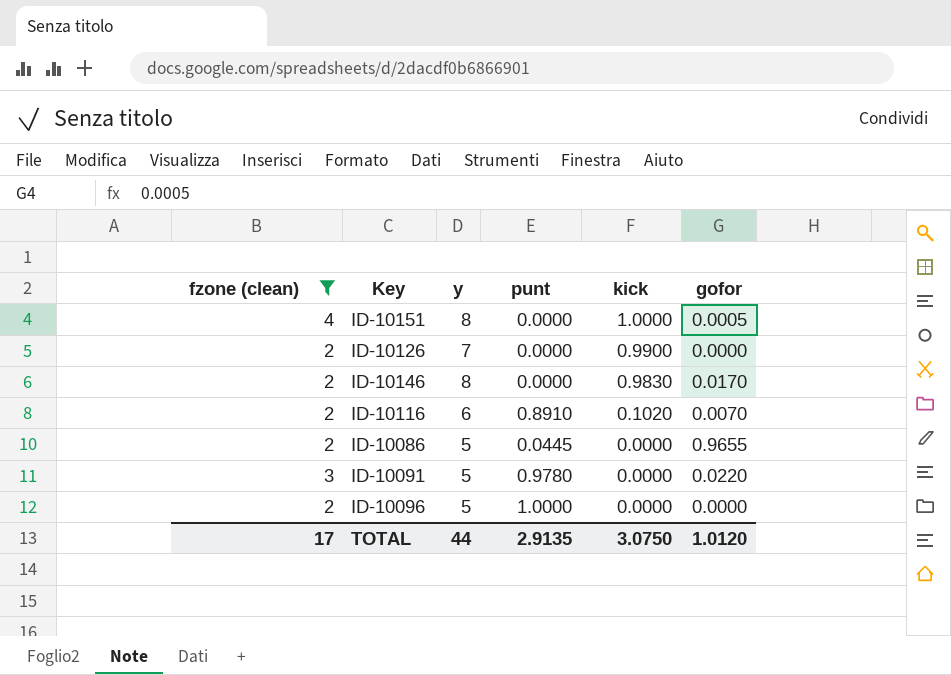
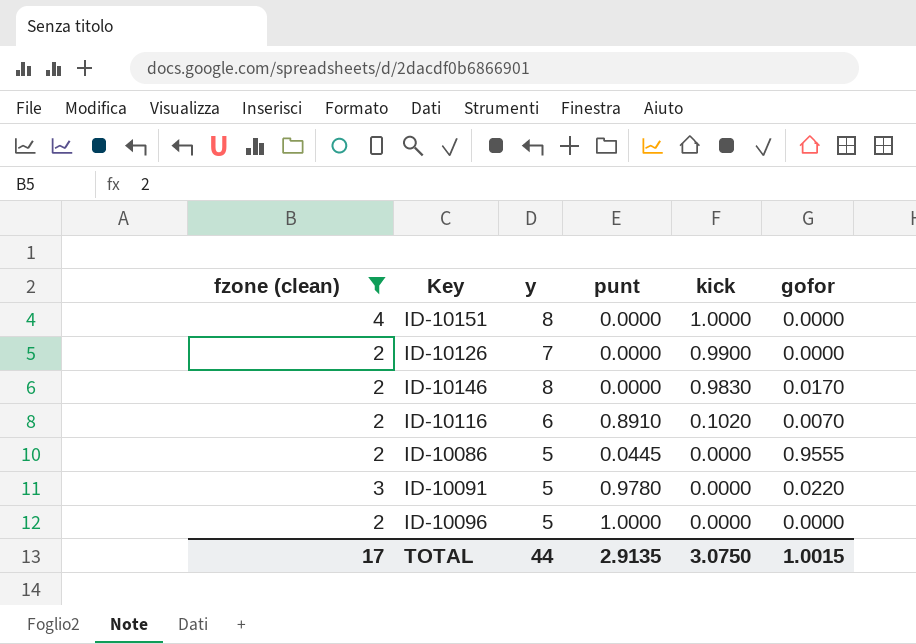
ID-10151 | gofor: 0.0005 -> 0.0000
ID-10086 | gofor: 0.9655 -> 0.9555
TOTAL | gofor: 1.0120 -> 1.0015

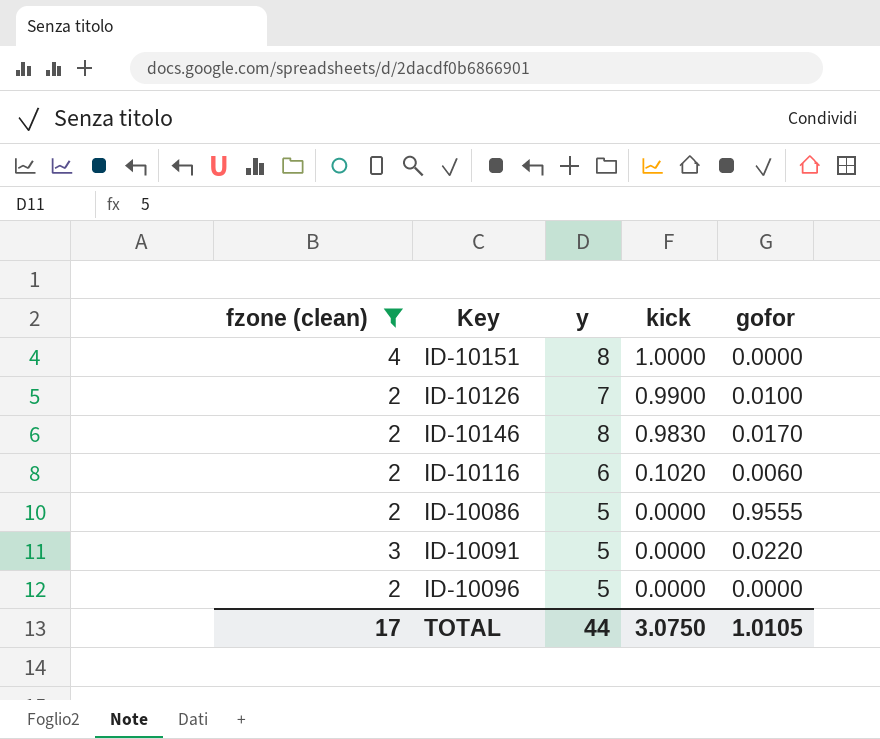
column punt | position: 4 -> none
ID-10126 | gofor: 0.0000 -> 0.0100
ID-10116 | gofor: 0.0070 -> 0.0060
TOTAL | gofor: 1.0015 -> 1.0105

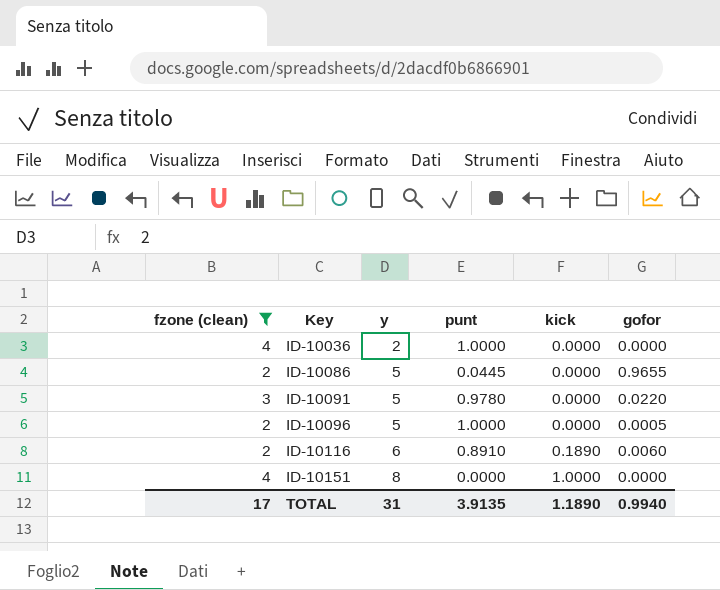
row order: kick descending -> Key ascending
column punt | position: none -> 4
row ID-10126: 2 | 7 | 0.9900 | 0.0100 -> none
row ID-10146: 2 | 8 | 0.9830 | 0.0170 -> none
row ID-10036: none -> 4 | 2 | 1.0000 | 0.0000 | 0.0000
ID-10086 | gofor: 0.9555 -> 0.9655
ID-10096 | gofor: 0.0000 -> 0.0005
ID-10116 | kick: 0.1020 -> 0.1890
TOTAL | y: 44 -> 31
TOTAL | kick: 3.0750 -> 1.1890
TOTAL | gofor: 1.0105 -> 0.9940

